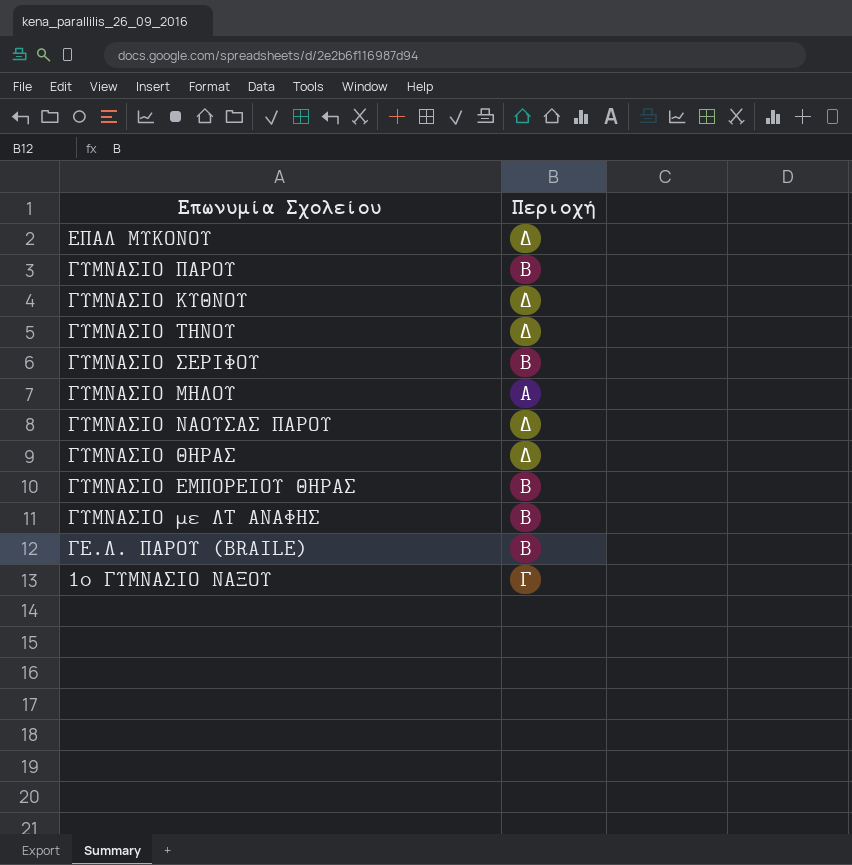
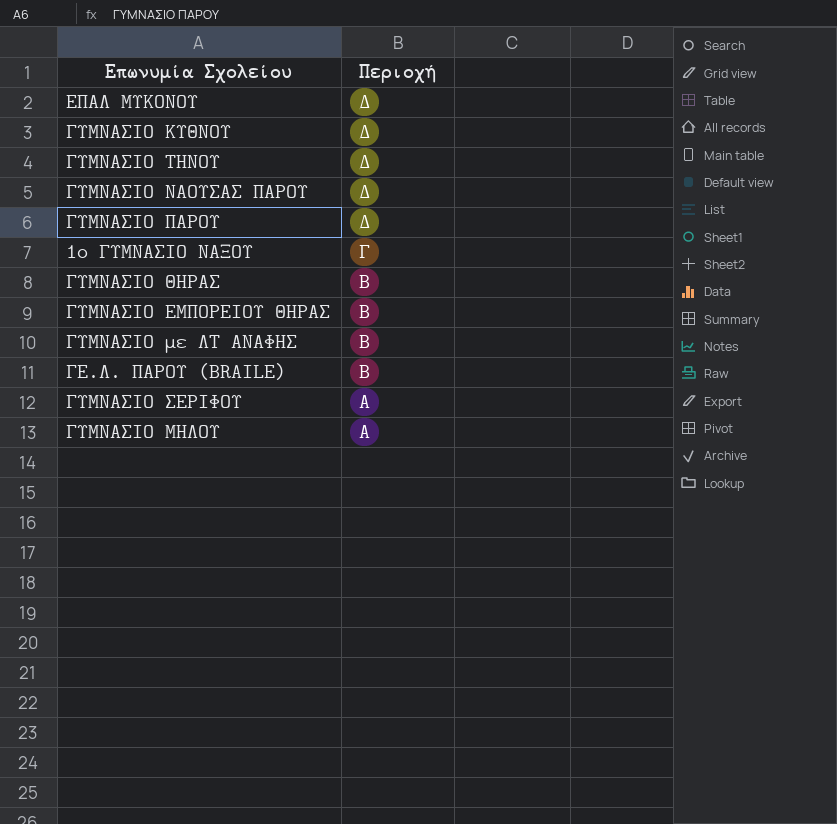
row order: none -> Περιοχή descending
ΓΥΜΝΑΣΙΟ ΠΑΡΟΥ | Περιοχή: Β -> Δ
ΓΥΜΝΑΣΙΟ ΘΗΡΑΣ | Περιοχή: Δ -> Β
ΓΥΜΝΑΣΙΟ ΣΕΡΙΦΟΥ | Περιοχή: Β -> Α

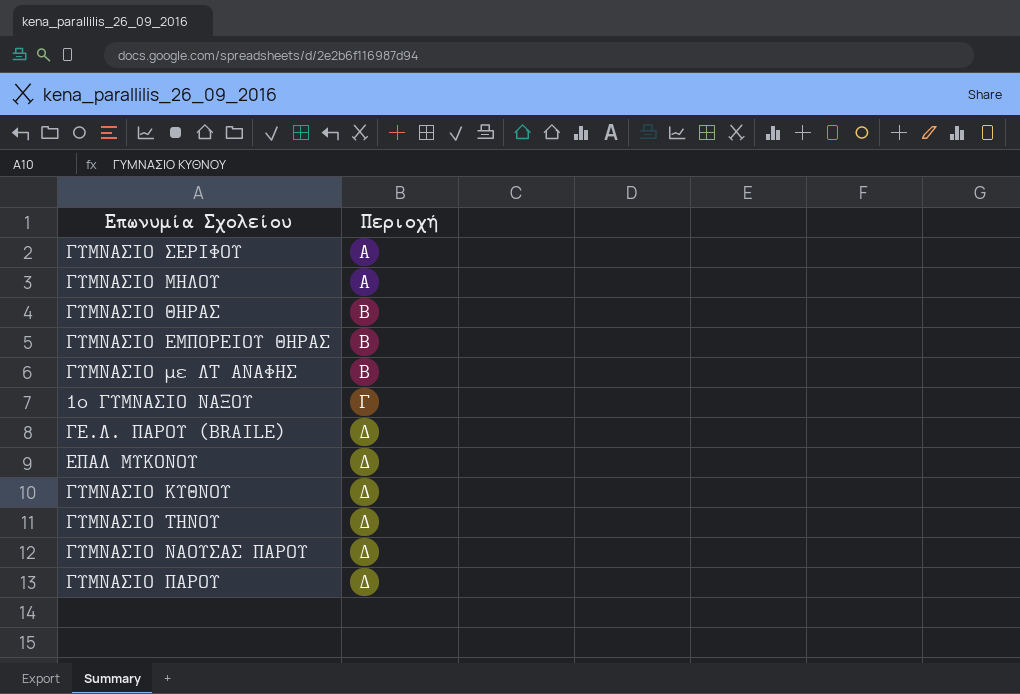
row order: Περιοχή descending -> Περιοχή ascending
ΓΕ.Λ. ΠΑΡΟΥ (BRAILE) | Περιοχή: Β -> Δ

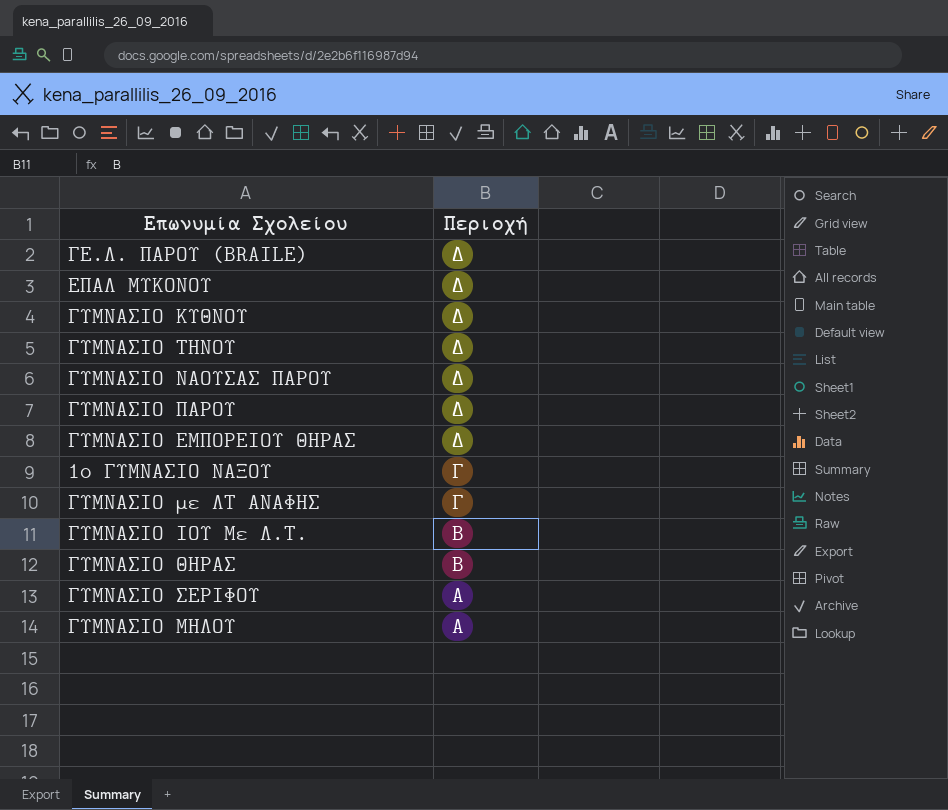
row order: Περιοχή ascending -> Περιοχή descending
ΓΥΜΝΑΣΙΟ ΕΜΠΟΡΕΙΟΥ ΘΗΡΑΣ | Περιοχή: Β -> Δ
ΓΥΜΝΑΣΙΟ με ΛΤ ΑΝΑΦΗΣ | Περιοχή: Β -> Γ
row ΓΥΜΝΑΣΙΟ ΙΟΥ Με Λ.Τ.: none -> Β

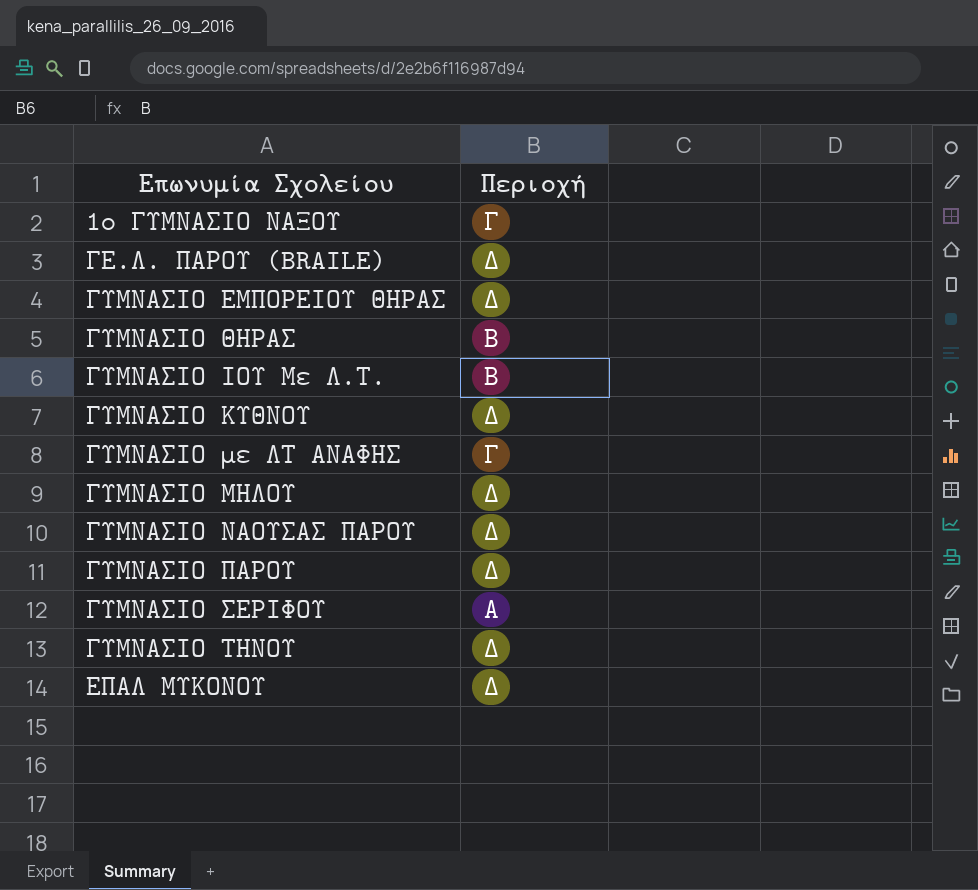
row order: Περιοχή descending -> Επωνυμία Σχολείου ascending
ΓΥΜΝΑΣΙΟ ΜΗΛΟΥ | Περιοχή: Α -> Δ

